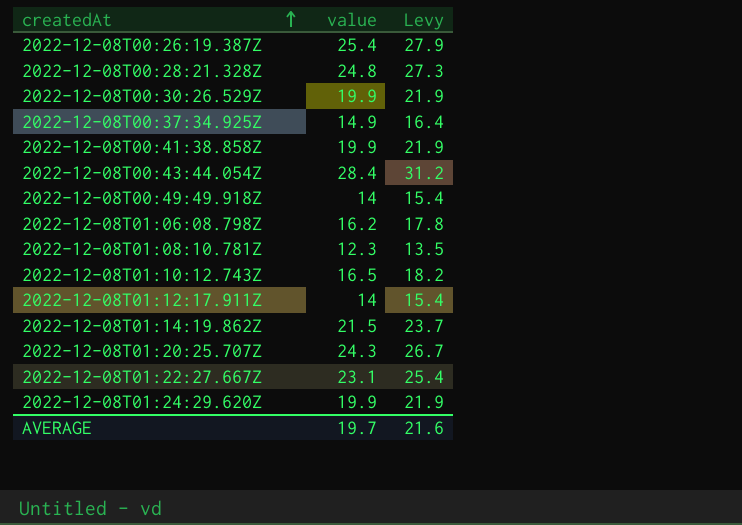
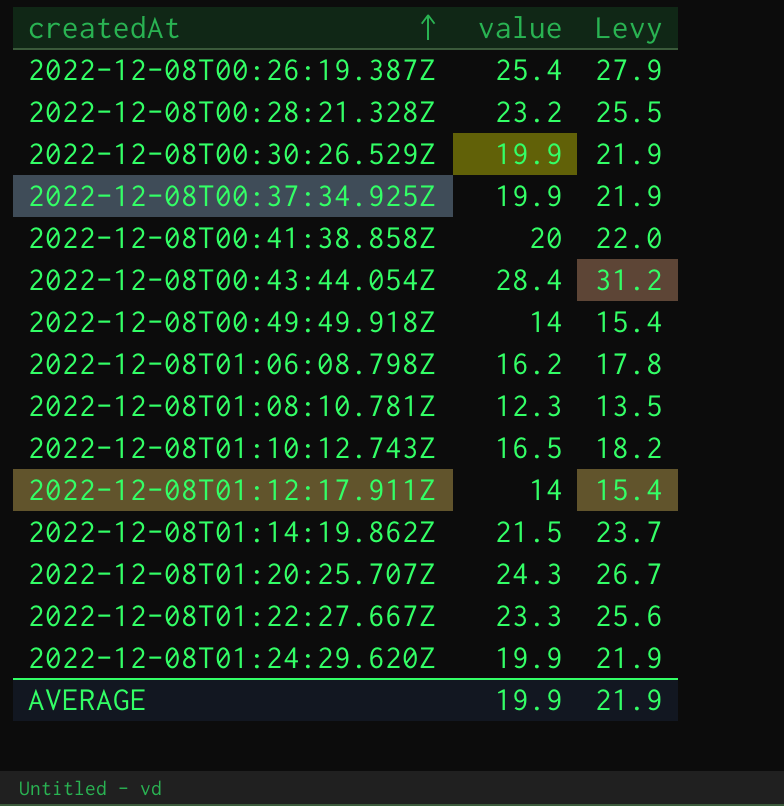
2022-12-08T00:28:21.328Z | value: 24.8 -> 23.2
2022-12-08T00:28:21.328Z | Levy: 27.3 -> 25.5
2022-12-08T00:37:34.925Z | value: 14.9 -> 19.9
2022-12-08T00:37:34.925Z | Levy: 16.4 -> 21.9
2022-12-08T00:41:38.858Z | value: 19.9 -> 20
2022-12-08T00:41:38.858Z | Levy: 21.9 -> 22.0
2022-12-08T01:22:27.667Z | value: 23.1 -> 23.3
2022-12-08T01:22:27.667Z | Levy: 25.4 -> 25.6
AVERAGE | value: 19.7 -> 19.9
AVERAGE | Levy: 21.6 -> 21.9

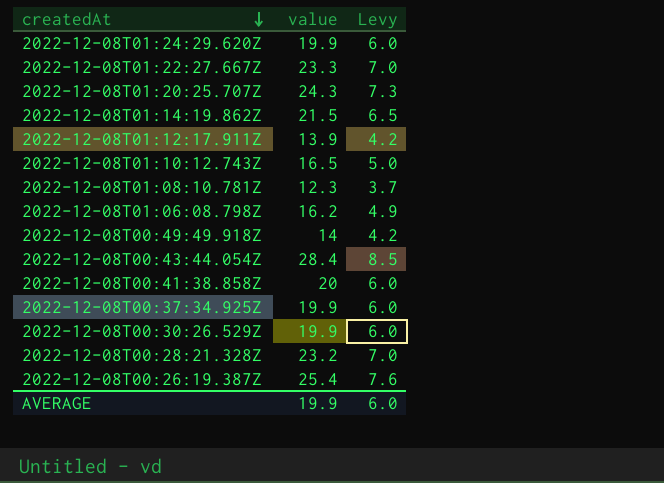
row order: createdAt ascending -> createdAt descending
column Levy | formula: [value] * 1.1 -> [value] * 0.3
2022-12-08T01:12:17.911Z | value: 14 -> 13.9
AVERAGE | Levy: 21.9 -> 6.0

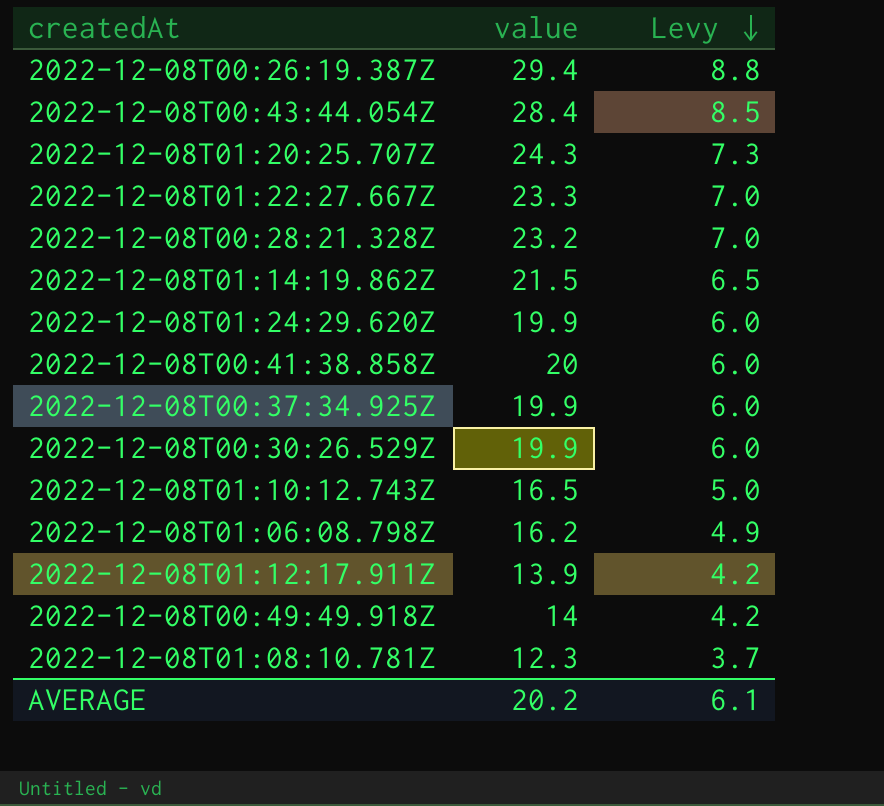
row order: createdAt descending -> Levy descending
2022-12-08T00:26:19.387Z | value: 25.4 -> 29.4
2022-12-08T00:26:19.387Z | Levy: 7.6 -> 8.8
AVERAGE | value: 19.9 -> 20.2
AVERAGE | Levy: 6.0 -> 6.1

